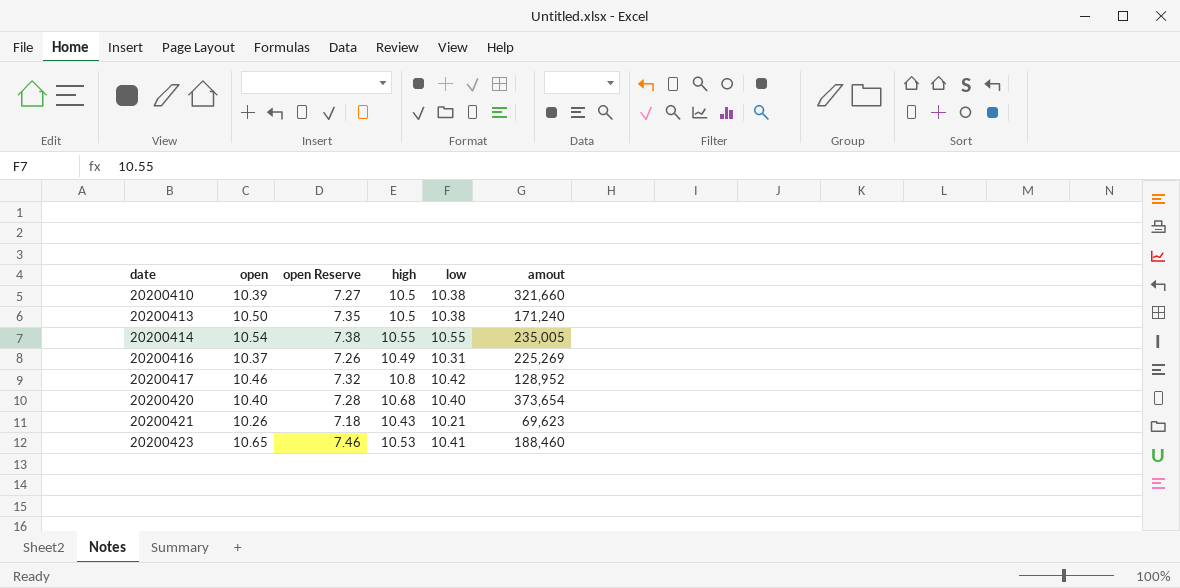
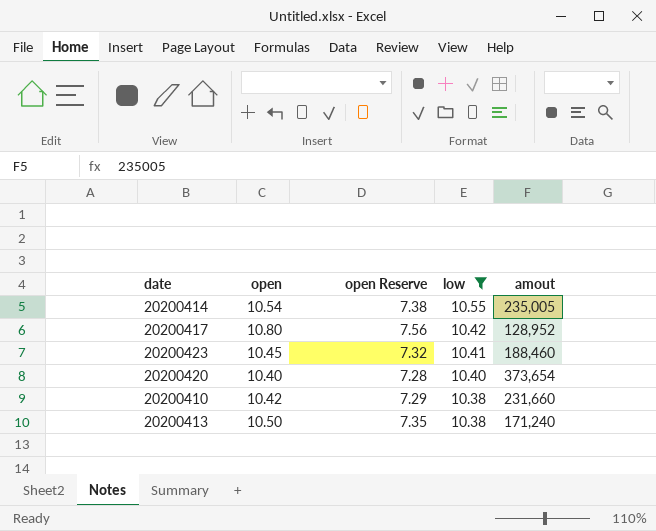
filter: none -> low >= 10.38
row order: date ascending -> low descending
column high | position: 4 -> none
20200417 | open: 10.46 -> 10.80
20200417 | open Reserve: 7.32 -> 7.56
20200423 | open: 10.65 -> 10.45
20200423 | open Reserve: 7.46 -> 7.32
20200410 | open: 10.39 -> 10.42
20200410 | open Reserve: 7.27 -> 7.29
20200410 | amout: 321,660 -> 231,660

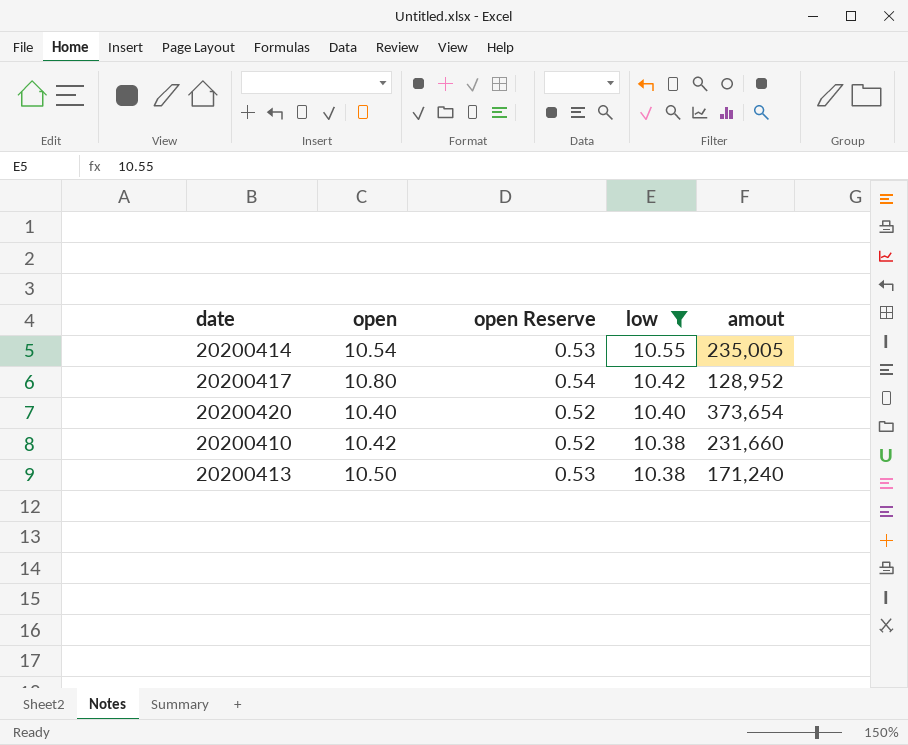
column open Reserve | formula: [open] * 0.7 -> [open] * 0.05
row 20200423: 10.45 | 7.32 | 10.41 | 188,460 -> none

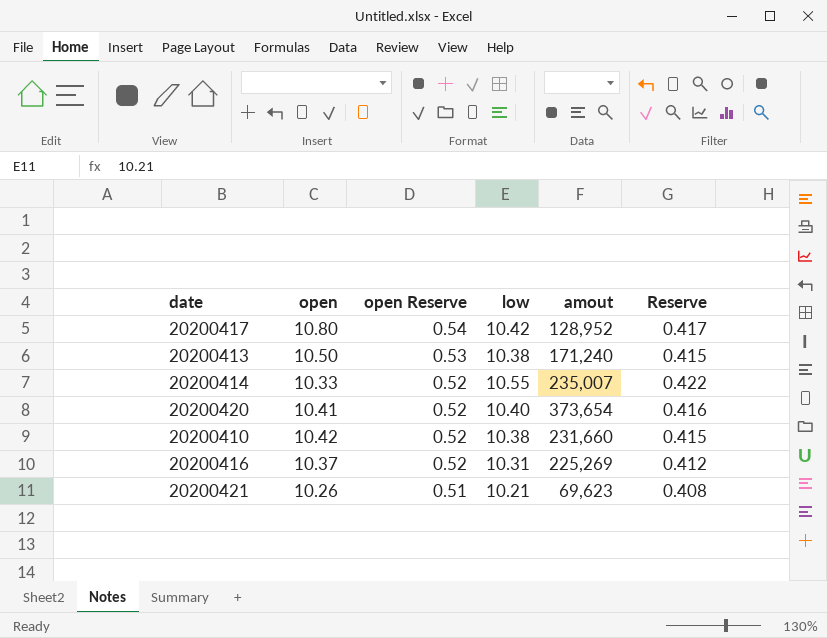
filter: low >= 10.38 -> none
row order: low descending -> open Reserve descending
column Reserve | formula: none -> [low] * 0.04
20200414 | open: 10.54 -> 10.33
20200414 | open Reserve: 0.53 -> 0.52
20200414 | amout: 235,005 -> 235,007
20200420 | open: 10.40 -> 10.41

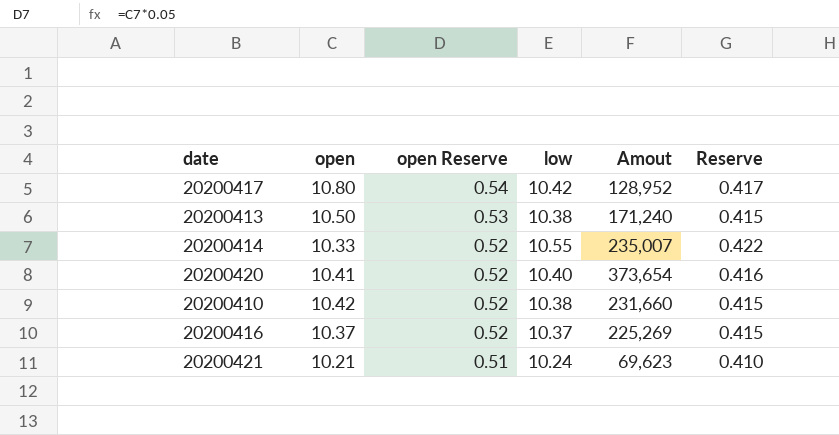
column name: amout -> Amout
20200416 | low: 10.31 -> 10.37
20200416 | Reserve: 0.412 -> 0.415
20200421 | open: 10.26 -> 10.21
20200421 | low: 10.21 -> 10.24
20200421 | Reserve: 0.408 -> 0.410

